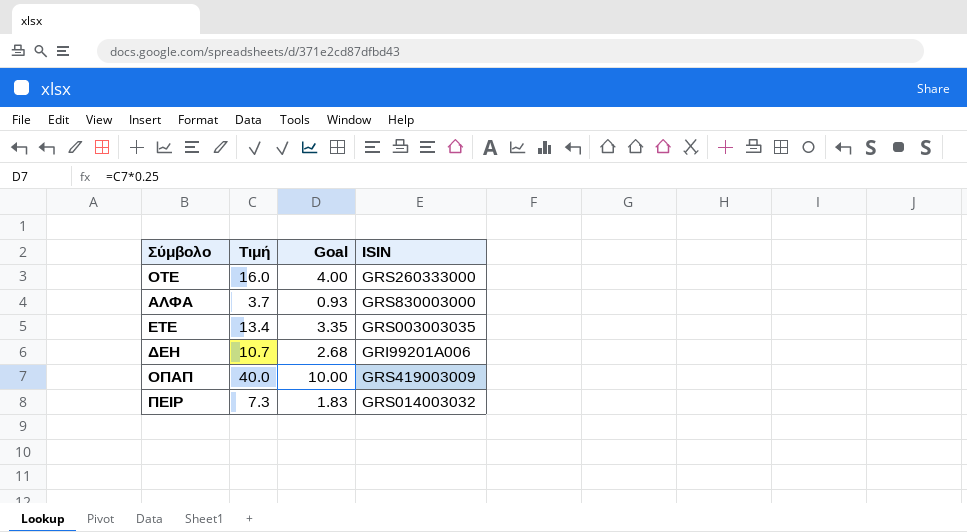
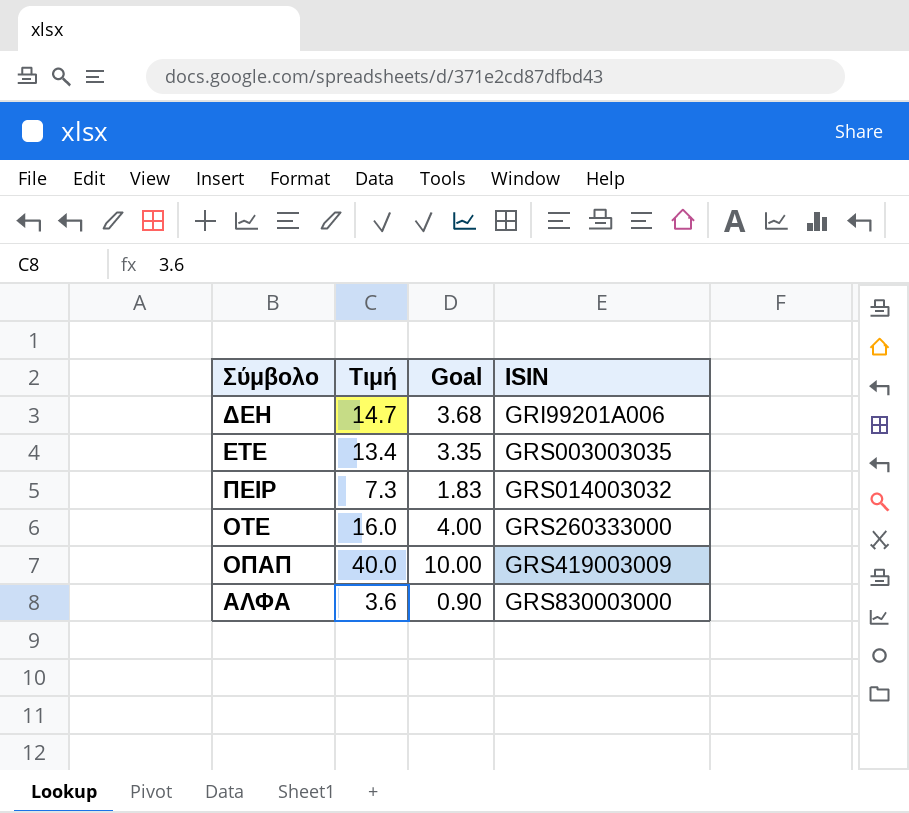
row order: none -> ISIN ascending
ΔΕΗ | Τιμή: 10.7 -> 14.7
ΔΕΗ | Goal: 2.68 -> 3.68
ΑΛΦΑ | Τιμή: 3.7 -> 3.6
ΑΛΦΑ | Goal: 0.93 -> 0.90

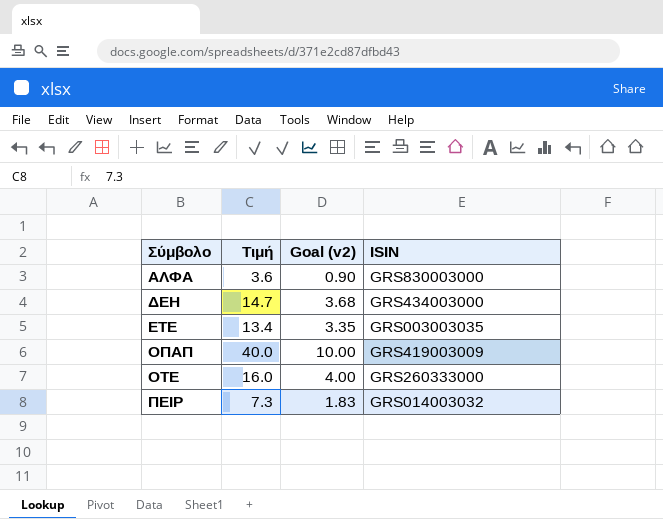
row order: ISIN ascending -> Σύμβολο ascending
column name: Goal -> Goal (v2)
ΔΕΗ | ISIN: GRI99201A006 -> GRS434003000

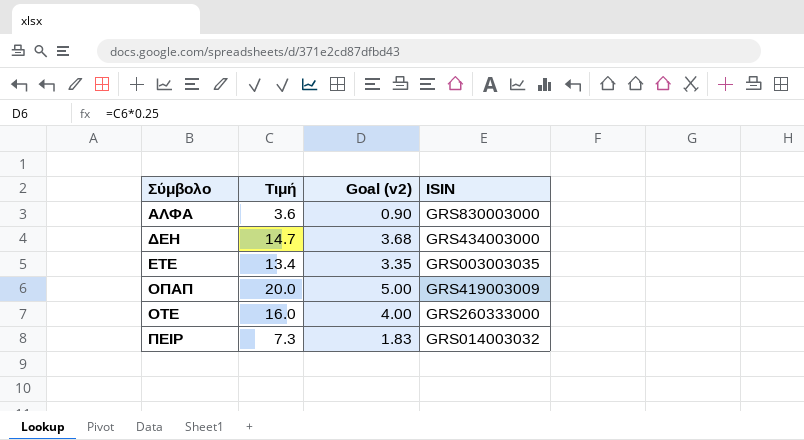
ΟΠΑΠ | Τιμή: 40.0 -> 20.0
ΟΠΑΠ | Goal (v2): 10.00 -> 5.00

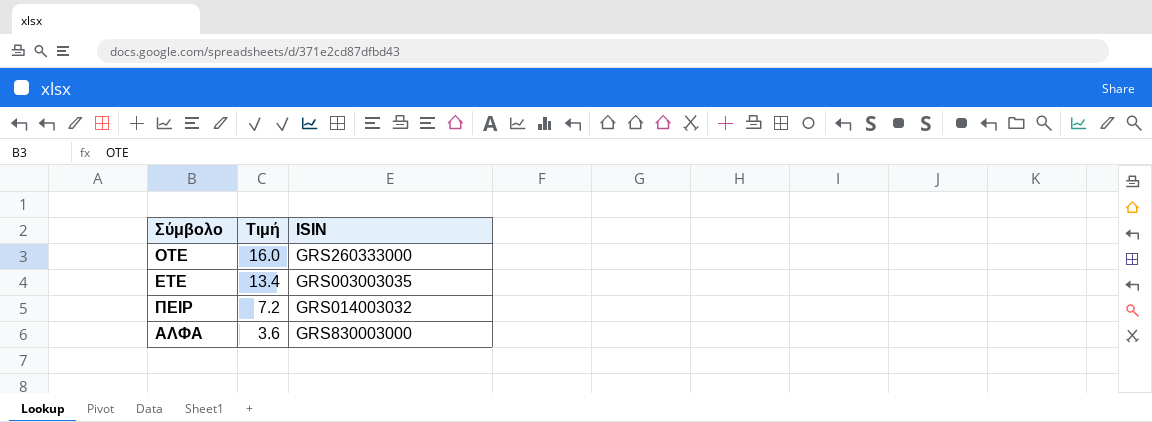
row order: Σύμβολο ascending -> Τιμή descending
column Goal (v2) | formula: [Τιμή] * 0.25 -> none
row ΔΕΗ: 14.7 | 3.68 | GRS434003000 -> none
row ΟΠΑΠ: 20.0 | 5.00 | GRS419003009 -> none
ΠΕΙΡ | Τιμή: 7.3 -> 7.2

